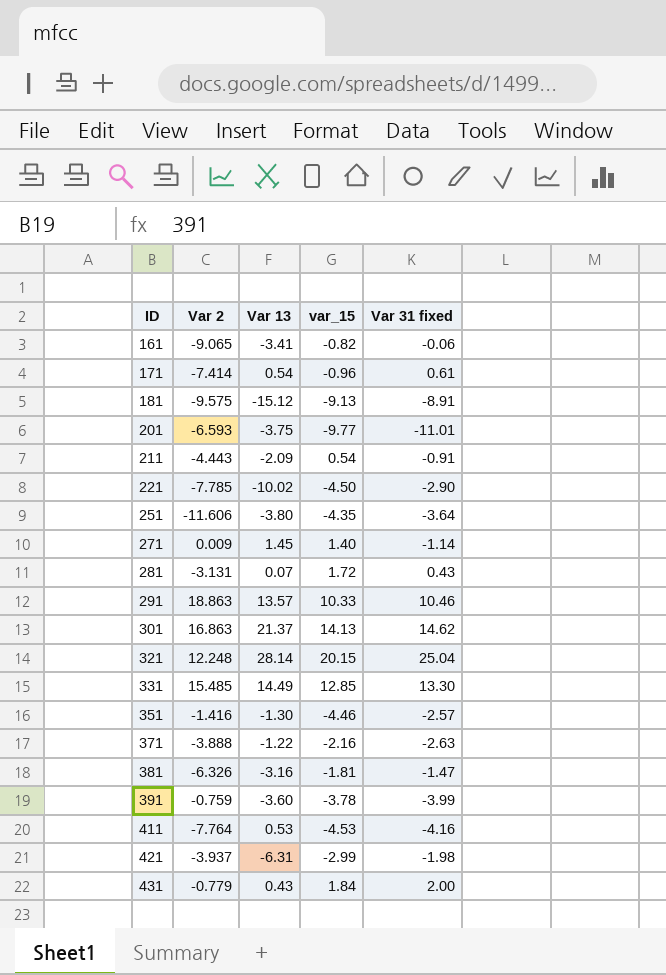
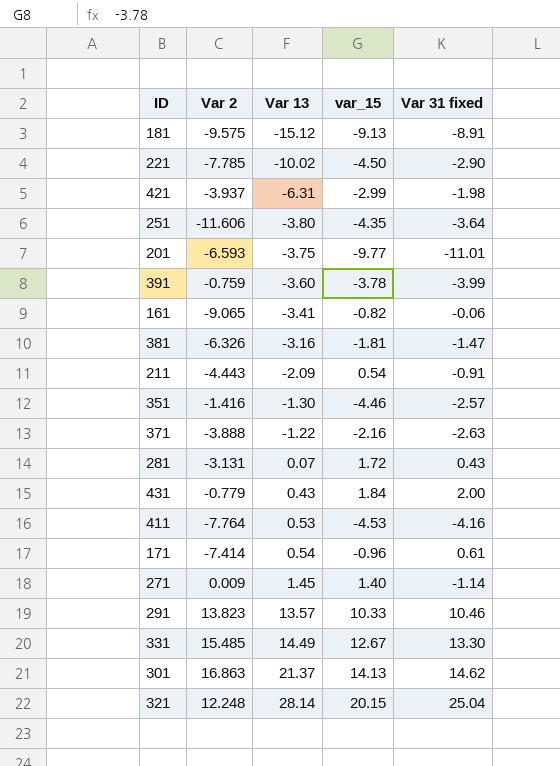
row order: ID ascending -> Var 13 ascending
291 | Var 2: 18.863 -> 13.823
331 | var_15: 12.85 -> 12.67

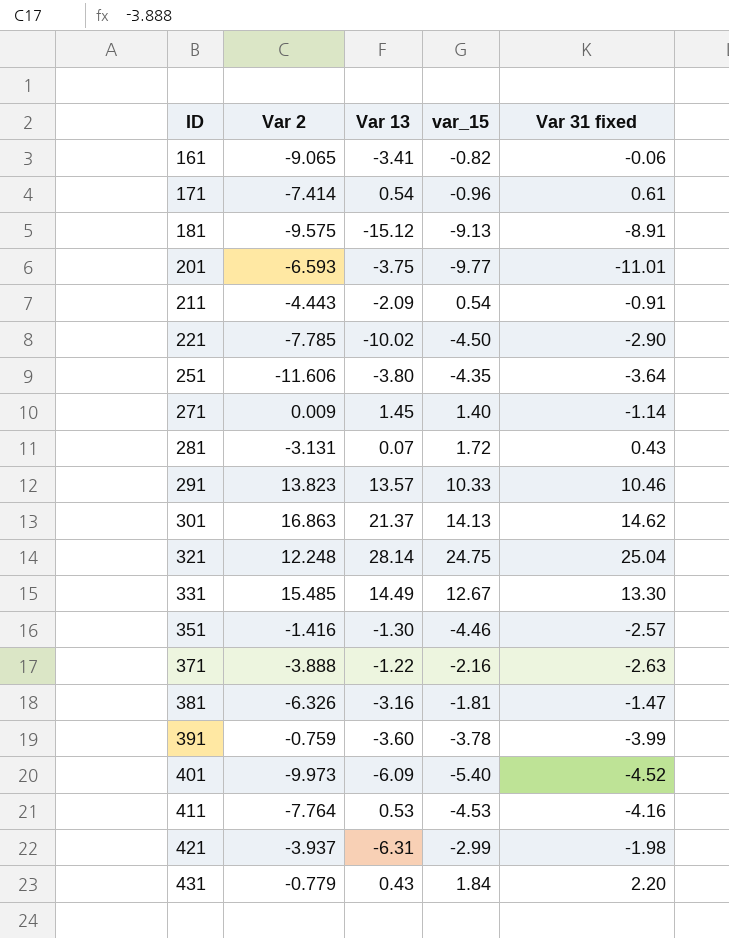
row order: Var 13 ascending -> ID ascending
321 | var_15: 20.15 -> 24.75
row 401: none -> -9.973 | -6.09 | -5.40 | -4.52
431 | Var 31 fixed: 2.00 -> 2.20

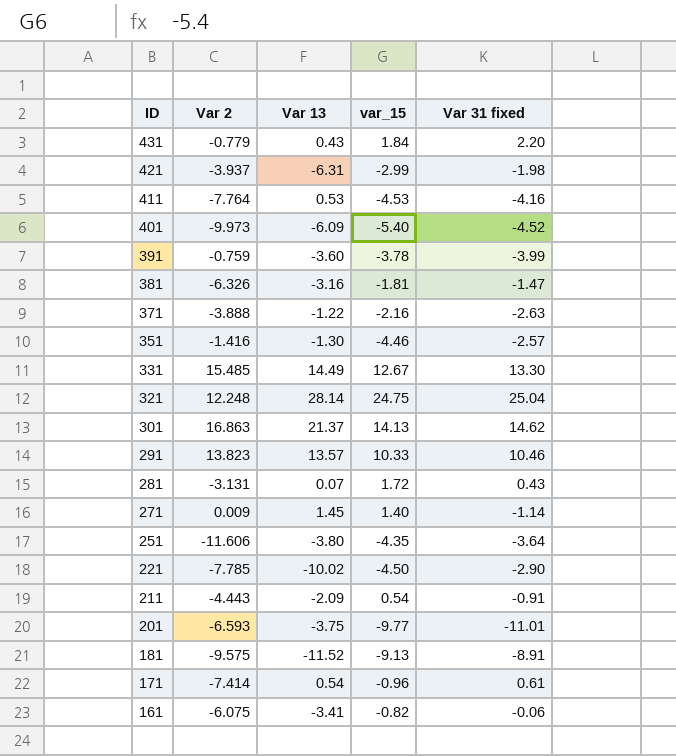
row order: ID ascending -> ID descending
181 | Var 13: -15.12 -> -11.52
161 | Var 2: -9.065 -> -6.075

